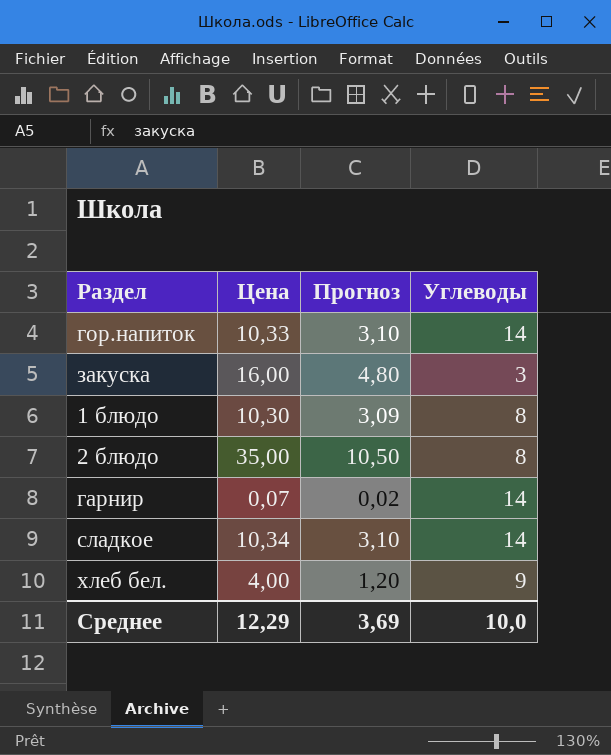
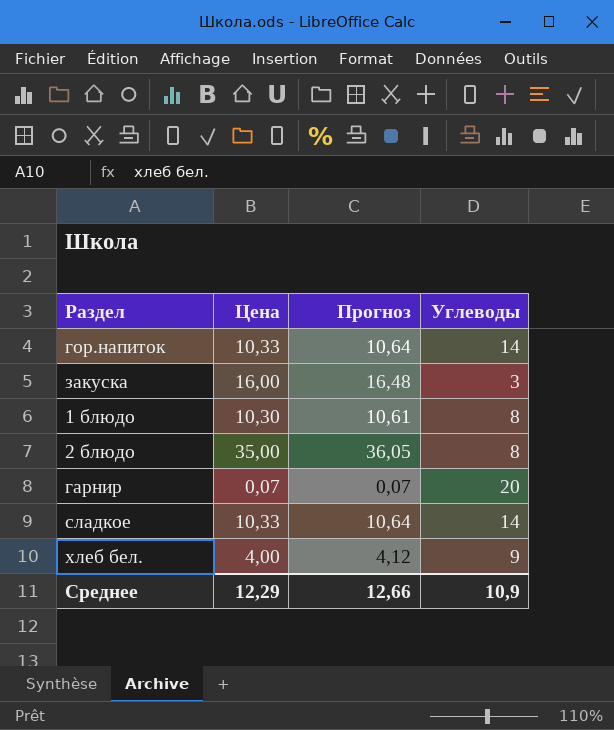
column Прогноз | formula: [Цена] * 0,3 -> [Цена] * 1,03
гарнир | Углеводы: 14 -> 20
сладкое | Цена: 10,34 -> 10,33
Среднее | Прогноз: 3,69 -> 12,66
Среднее | Углеводы: 10,0 -> 10,9

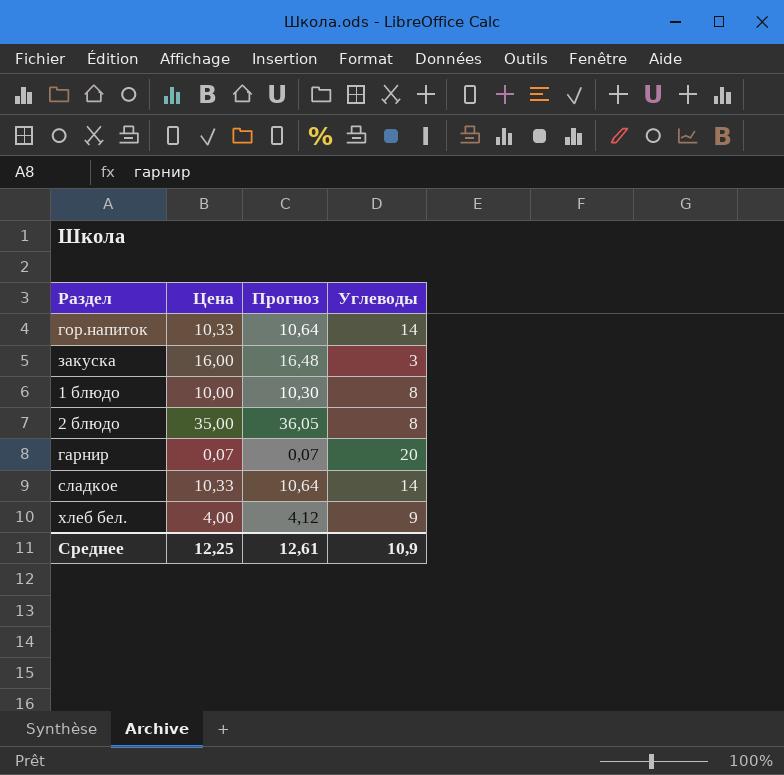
1 блюдо | Цена: 10,30 -> 10,00
1 блюдо | Прогноз: 10,61 -> 10,30
Среднее | Цена: 12,29 -> 12,25
Среднее | Прогноз: 12,66 -> 12,61

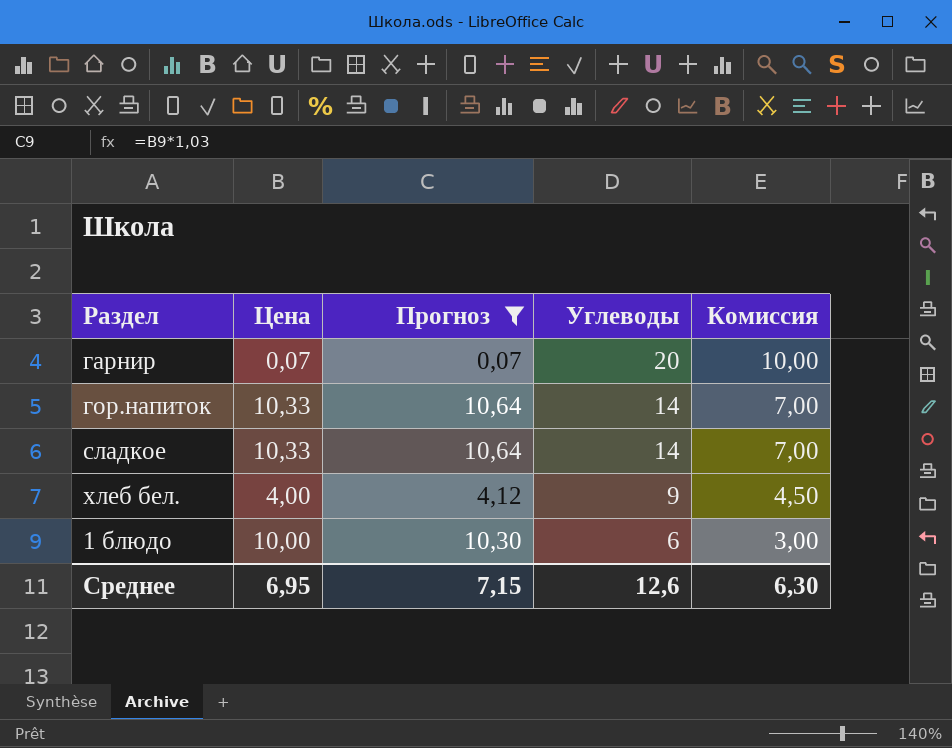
filter: none -> Прогноз <= 10,64
row order: none -> Углеводы descending
column Комиссия | formula: none -> [Углеводы] * 0,5
1 блюдо | Углеводы: 8 -> 6
Среднее | Цена: 12,25 -> 6,95
Среднее | Прогноз: 12,61 -> 7,15
Среднее | Углеводы: 10,9 -> 12,6

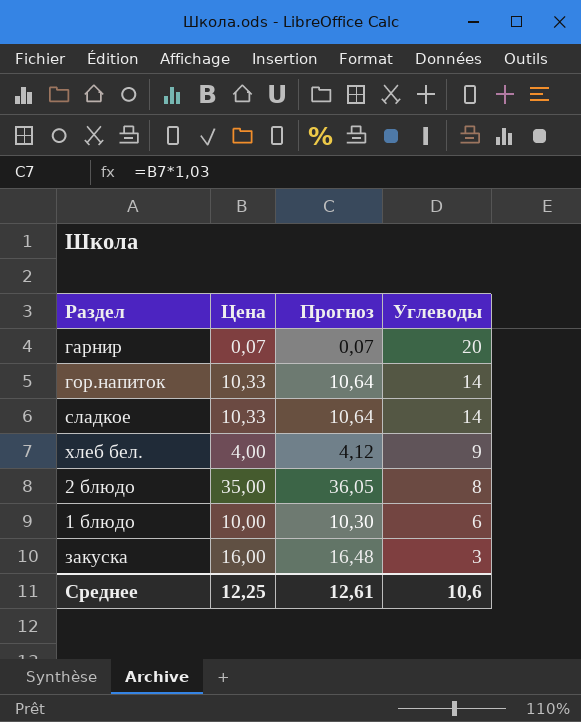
filter: Прогноз <= 10,64 -> none
column Комиссия | formula: [Углеводы] * 0,5 -> none
Среднее | Цена: 6,95 -> 12,25
Среднее | Прогноз: 7,15 -> 12,61
Среднее | Углеводы: 12,6 -> 10,6

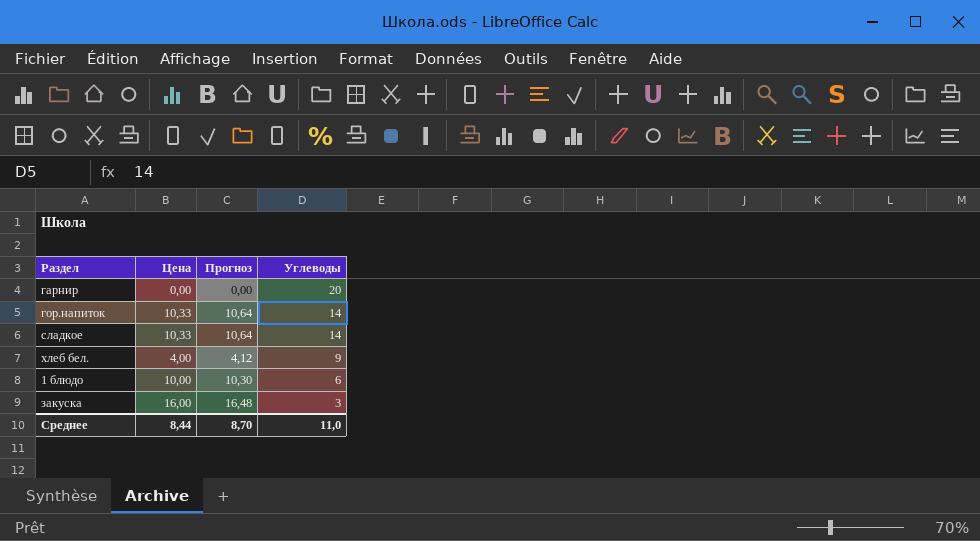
row 2 блюдо: 35,00 | 36,05 | 8 -> none
гарнир | Цена: 0,07 -> 0,00
гарнир | Прогноз: 0,07 -> 0,00
Среднее | Цена: 12,25 -> 8,44
Среднее | Прогноз: 12,61 -> 8,70
Среднее | Углеводы: 10,6 -> 11,0

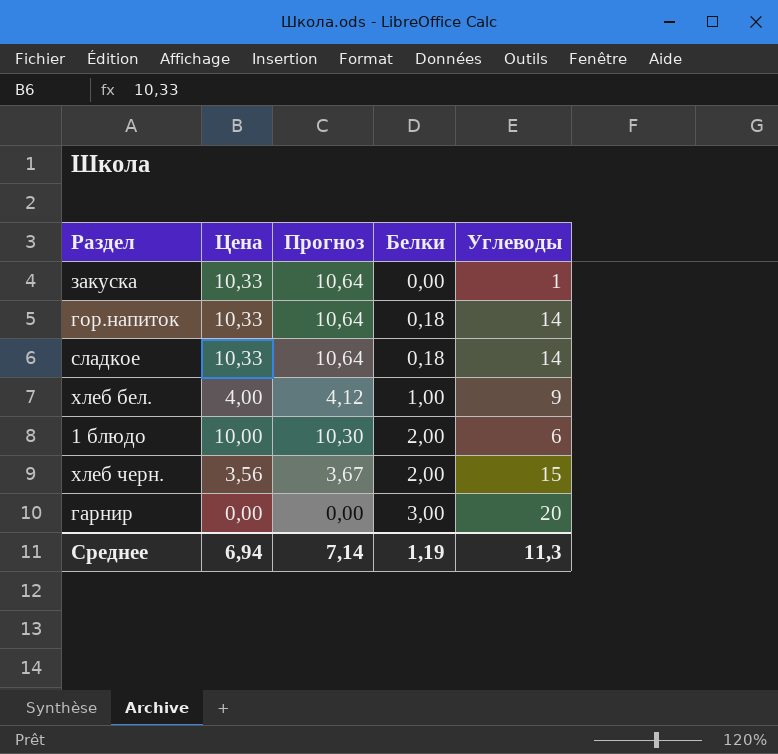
row order: Углеводы descending -> Белки ascending
column Белки | position: none -> 4
закуска | Цена: 16,00 -> 10,33
закуска | Прогноз: 16,48 -> 10,64
закуска | Углеводы: 3 -> 1
row хлеб черн.: none -> 3,56 | 3,67 | 2,00 | 15
Среднее | Цена: 8,44 -> 6,94
Среднее | Прогноз: 8,70 -> 7,14
Среднее | Углеводы: 11,0 -> 11,3

